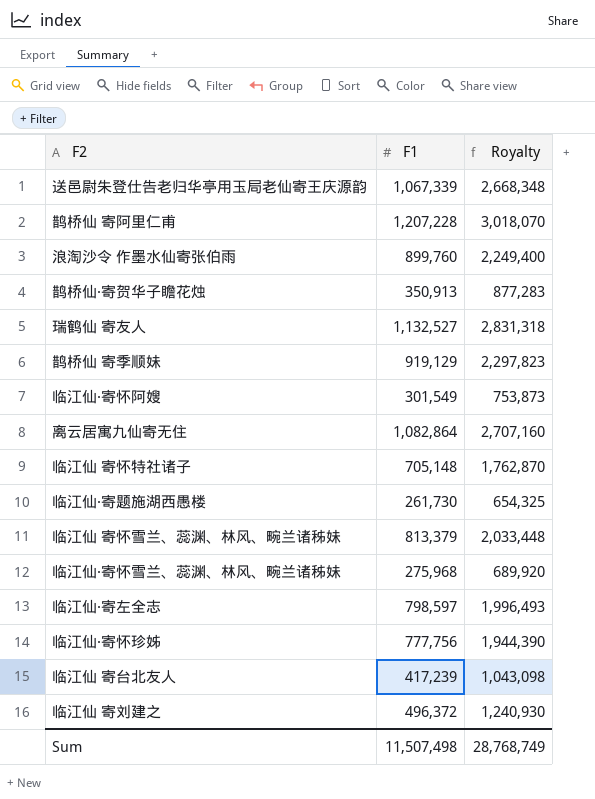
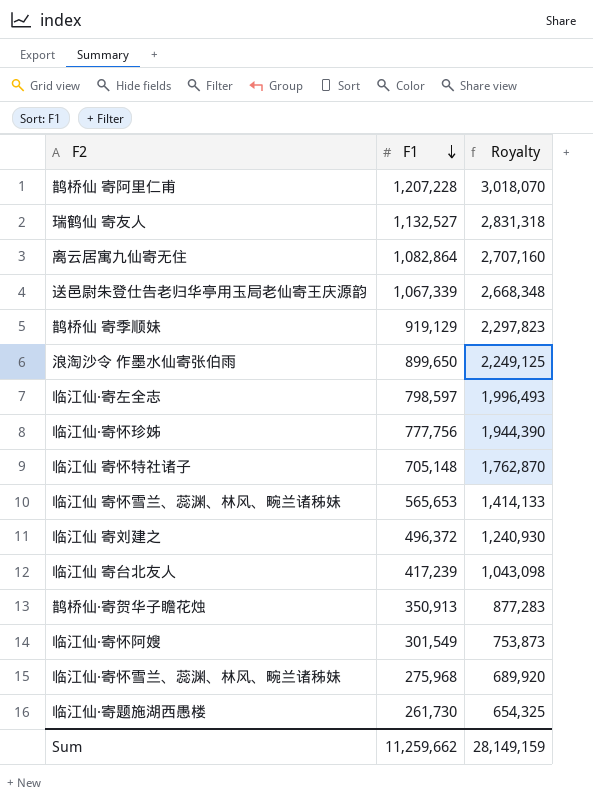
row order: none -> F1 descending
浪淘沙令 作墨水仙寄张伯雨 | F1: 899,760 -> 899,650
浪淘沙令 作墨水仙寄张伯雨 | Royalty: 2,249,400 -> 2,249,125
临江仙 寄怀雪兰、蕊渊、林风、畹兰诸秭妹 | F1: 813,379 -> 565,653
临江仙 寄怀雪兰、蕊渊、林风、畹兰诸秭妹 | Royalty: 2,033,448 -> 1,414,133
Sum | F1: 11,507,498 -> 11,259,662
Sum | Royalty: 28,768,749 -> 28,149,159

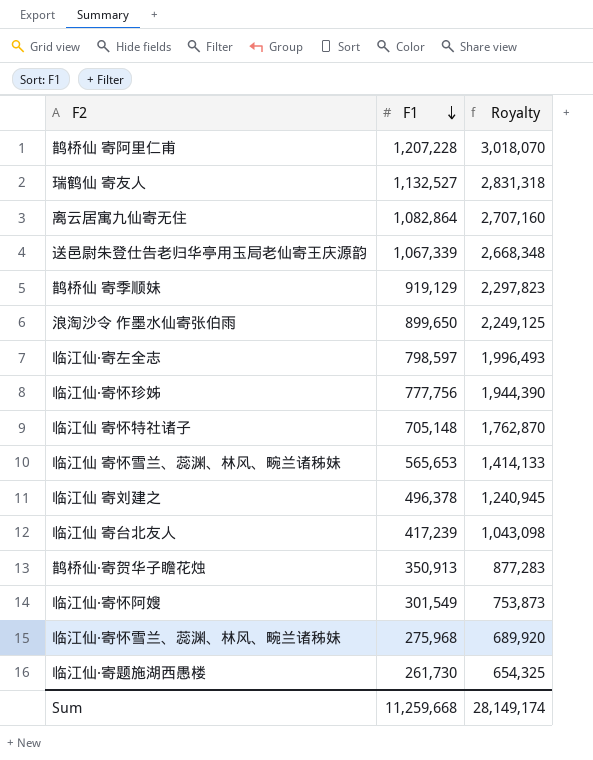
临江仙 寄刘建之 | F1: 496,372 -> 496,378
临江仙 寄刘建之 | Royalty: 1,240,930 -> 1,240,945
Sum | F1: 11,259,662 -> 11,259,668
Sum | Royalty: 28,149,159 -> 28,149,174

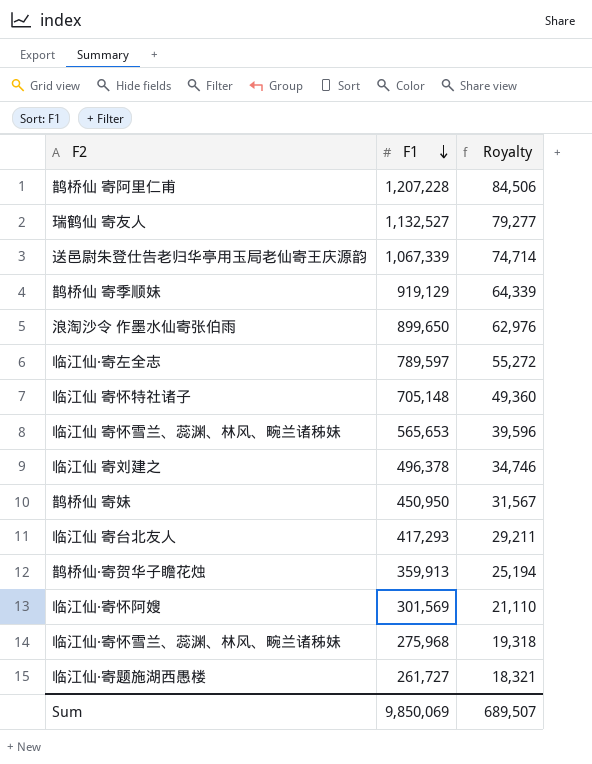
column Royalty | formula: [F1] * 2.5 -> [F1] * 0.07
row 离云居寓九仙寄无住: 1,082,864 | 2,707,160 -> none
row 临江仙·寄怀珍姊: 777,756 | 1,944,390 -> none
临江仙·寄左全志 | F1: 798,597 -> 789,597
row 鹊桥仙 寄妹: none -> 450,950 | 31,567
临江仙 寄台北友人 | F1: 417,239 -> 417,293
鹊桥仙·寄贺华子瞻花烛 | F1: 350,913 -> 359,913
临江仙·寄怀阿嫂 | F1: 301,549 -> 301,569
临江仙·寄题施湖西愚楼 | F1: 261,730 -> 261,727
Sum | F1: 11,259,668 -> 9,850,069
Sum | Royalty: 28,149,174 -> 689,507

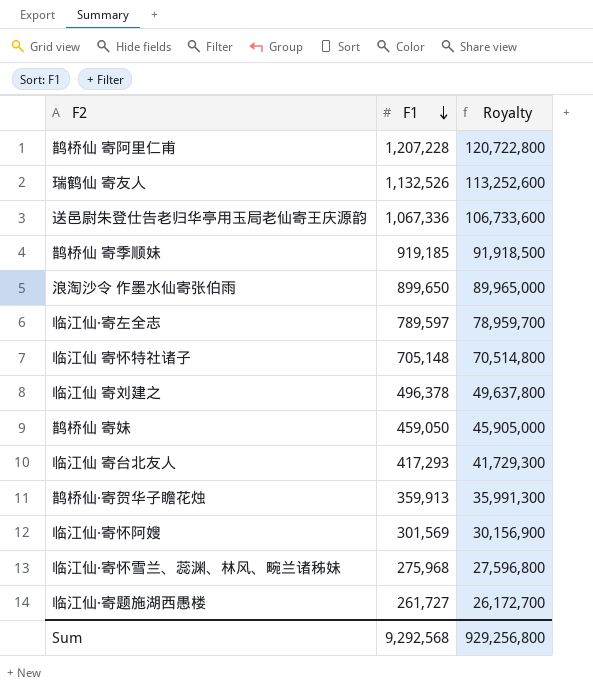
column Royalty | formula: [F1] * 0.07 -> [F1] * 100
row 临江仙 寄怀雪兰、蕊渊、林风、畹兰诸秭妹: 565,653 | 39,596 -> none
瑞鹤仙 寄友人 | F1: 1,132,527 -> 1,132,526
送邑尉朱登仕告老归华亭用玉局老仙寄王庆源韵 | F1: 1,067,339 -> 1,067,336
鹊桥仙 寄季顺妹 | F1: 919,129 -> 919,185
鹊桥仙 寄妹 | F1: 450,950 -> 459,050
Sum | F1: 9,850,069 -> 9,292,568
Sum | Royalty: 689,507 -> 929,256,800

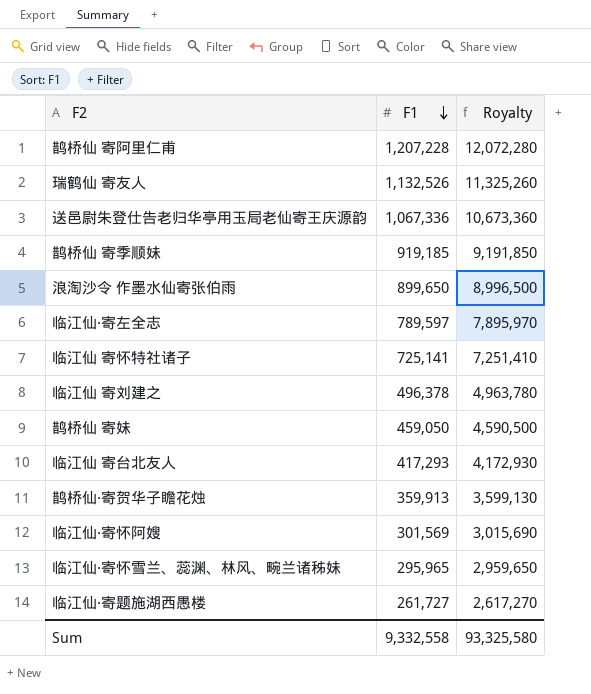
column Royalty | formula: [F1] * 100 -> [F1] * 10
临江仙 寄怀特社诸子 | F1: 705,148 -> 725,141
临江仙·寄怀雪兰、蕊渊、林风、畹兰诸秭妹 | F1: 275,968 -> 295,965
Sum | F1: 9,292,568 -> 9,332,558
Sum | Royalty: 929,256,800 -> 93,325,580

